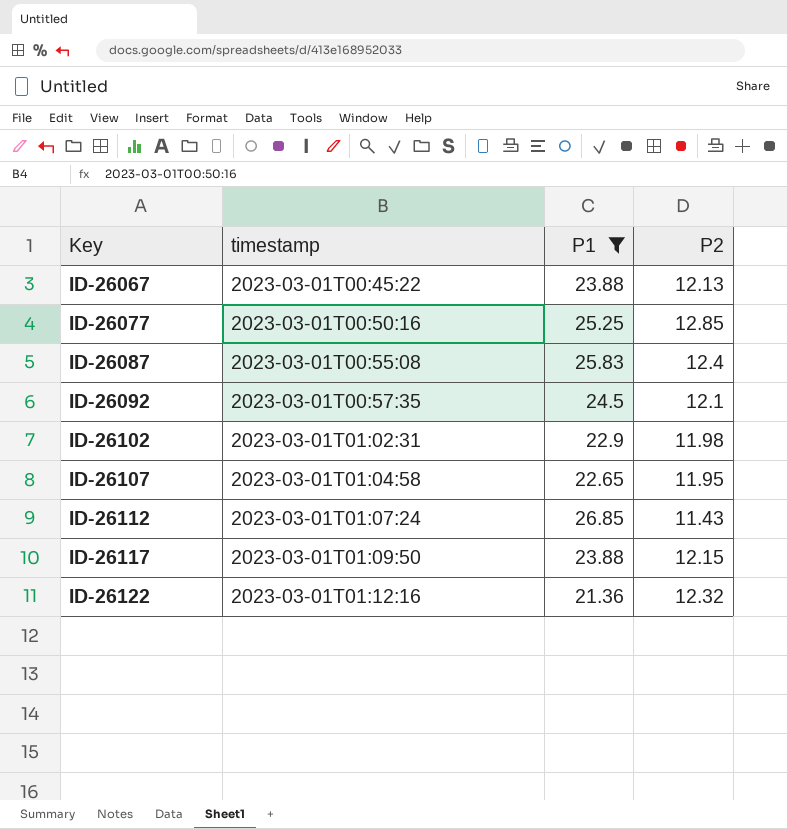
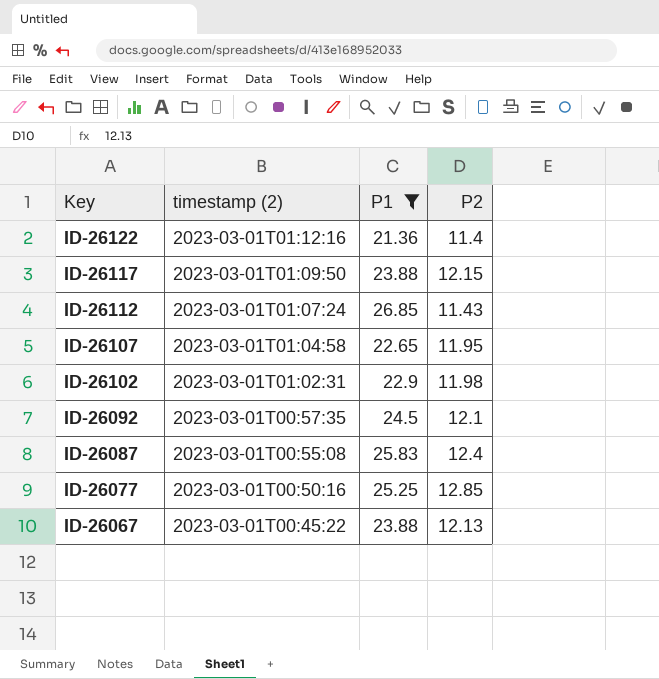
row order: Key ascending -> Key descending
column name: timestamp -> timestamp (2)
ID-26122 | P2: 12.32 -> 11.4

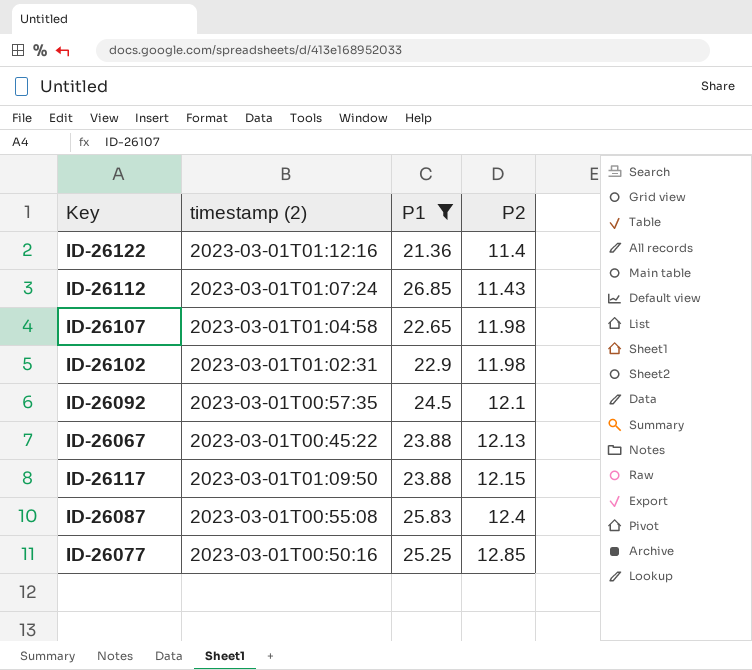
row order: Key descending -> P2 ascending
ID-26107 | P2: 11.95 -> 11.98

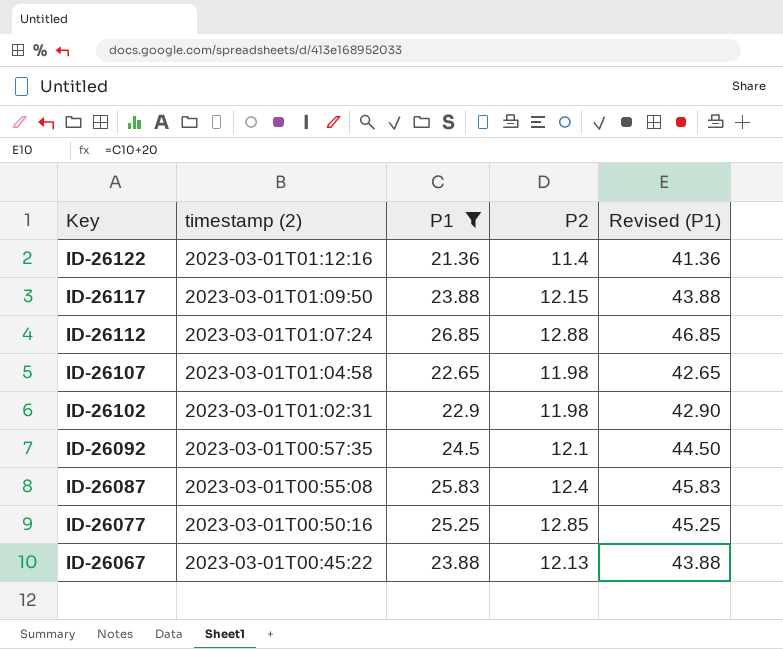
row order: P2 ascending -> Key descending
column Revised (P1) | formula: none -> [P1] + 20
ID-26112 | P2: 11.43 -> 12.88

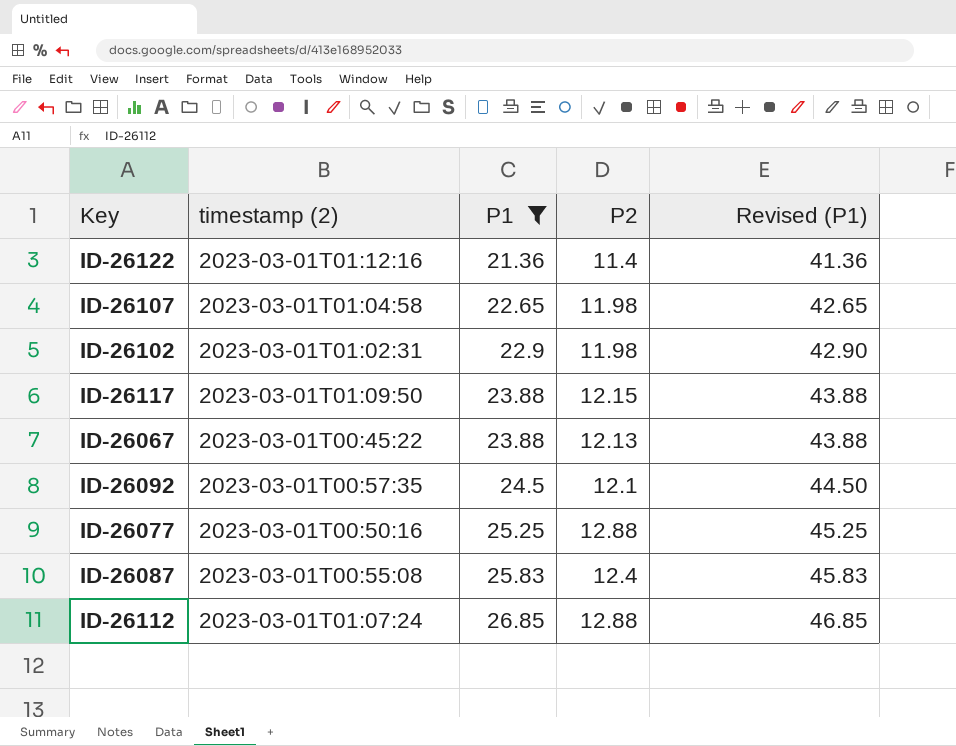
row order: Key descending -> P1 ascending
ID-26077 | P2: 12.85 -> 12.88

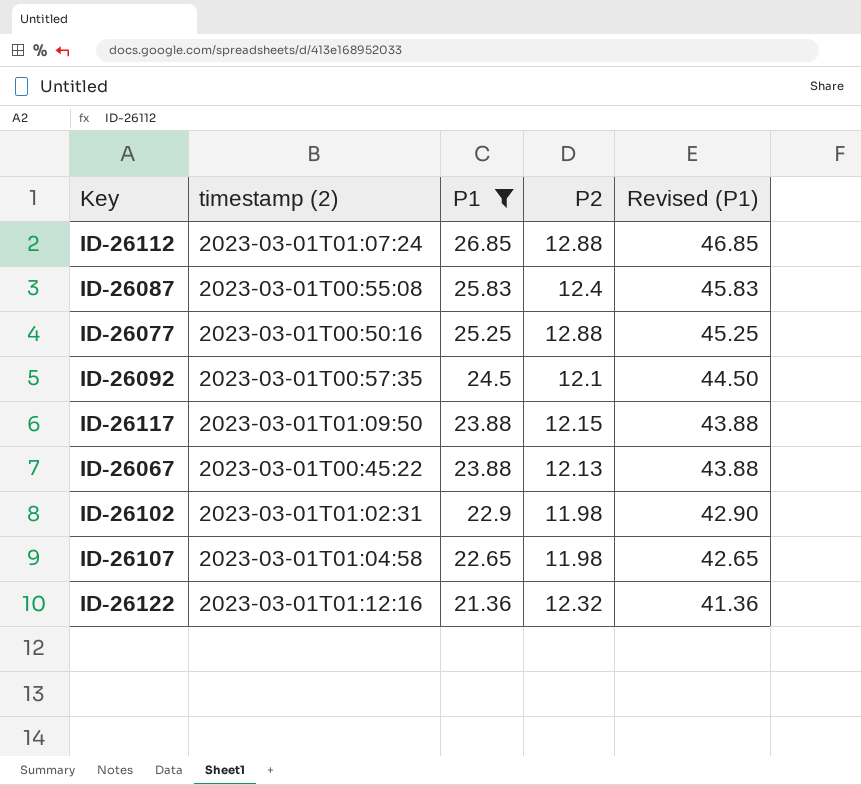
row order: P1 ascending -> P1 descending
ID-26122 | P2: 11.4 -> 12.32

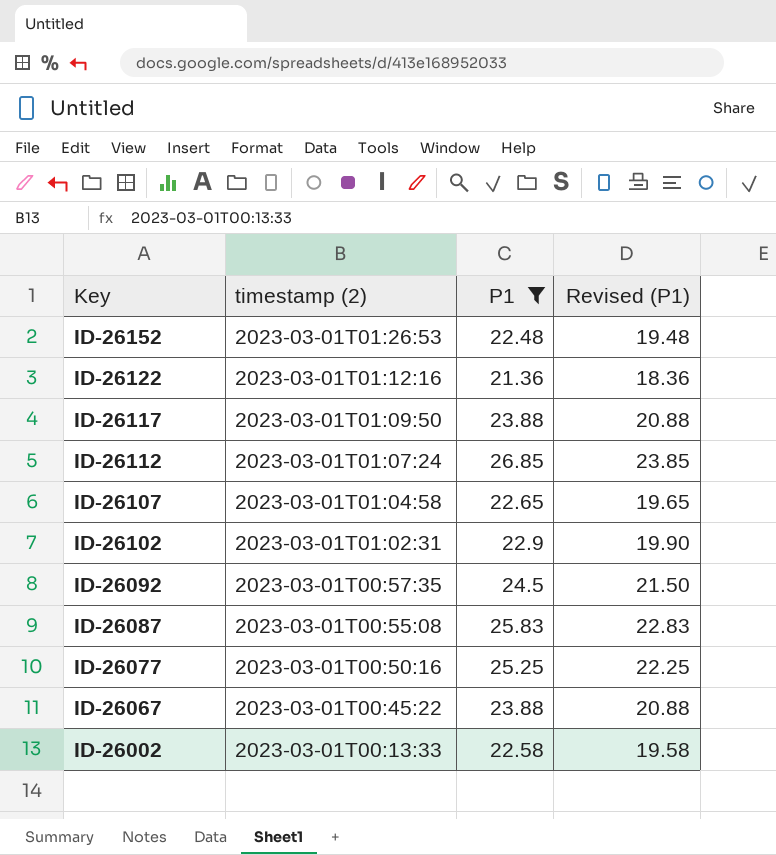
row order: P1 descending -> Key descending
column P2 | position: 4 -> none
column Revised (P1) | formula: [P1] + 20 -> [P1] - 3
row ID-26152: none -> 2023-03-01T01:26:53 | 22.48 | 19.48
row ID-26002: none -> 2023-03-01T00:13:33 | 22.58 | 19.58

